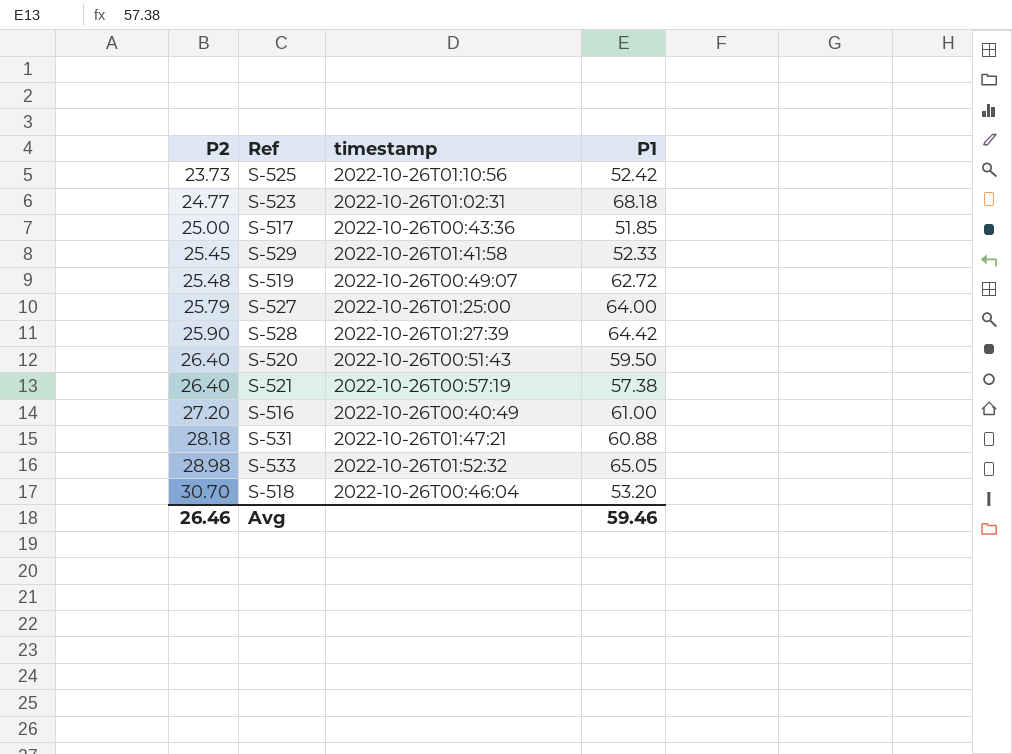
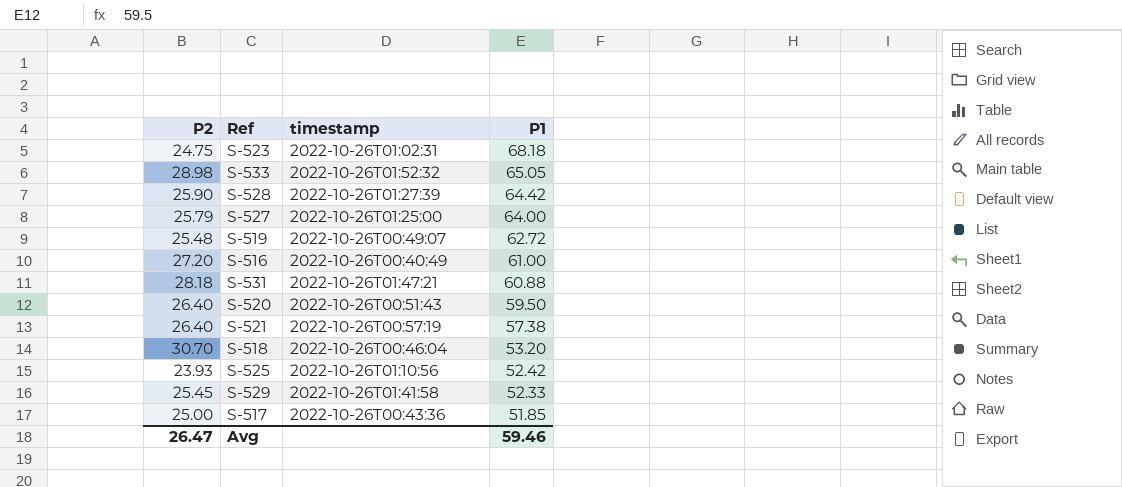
row order: P2 ascending -> P1 descending
S-523 | P2: 24.77 -> 24.75
S-525 | P2: 23.73 -> 23.93
Avg | P2: 26.46 -> 26.47

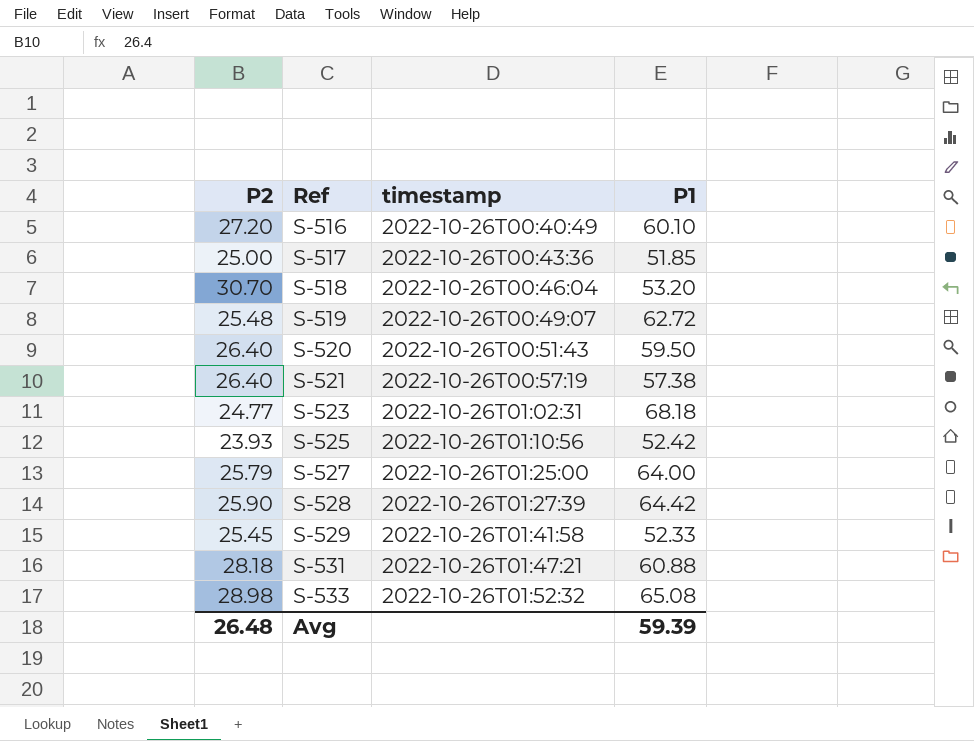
row order: P1 descending -> Ref ascending
S-516 | P1: 61.00 -> 60.10
S-523 | P2: 24.75 -> 24.77
S-533 | P1: 65.05 -> 65.08
Avg | P2: 26.47 -> 26.48
Avg | P1: 59.46 -> 59.39

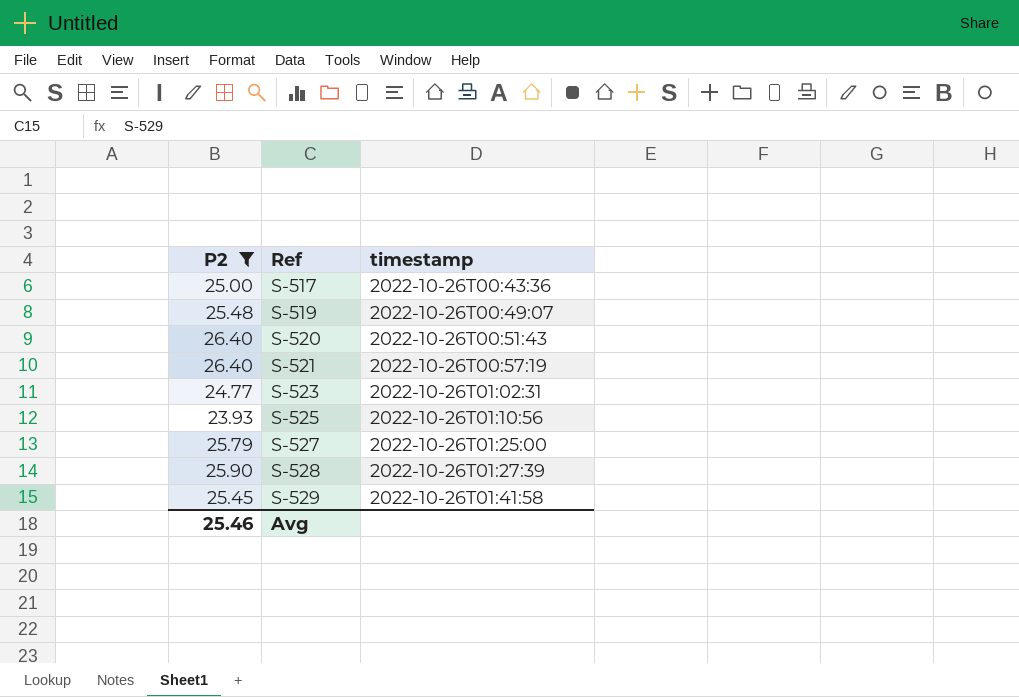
filter: none -> P2 <= 26.40
column P1 | position: 4 -> none
Avg | P2: 26.48 -> 25.46

